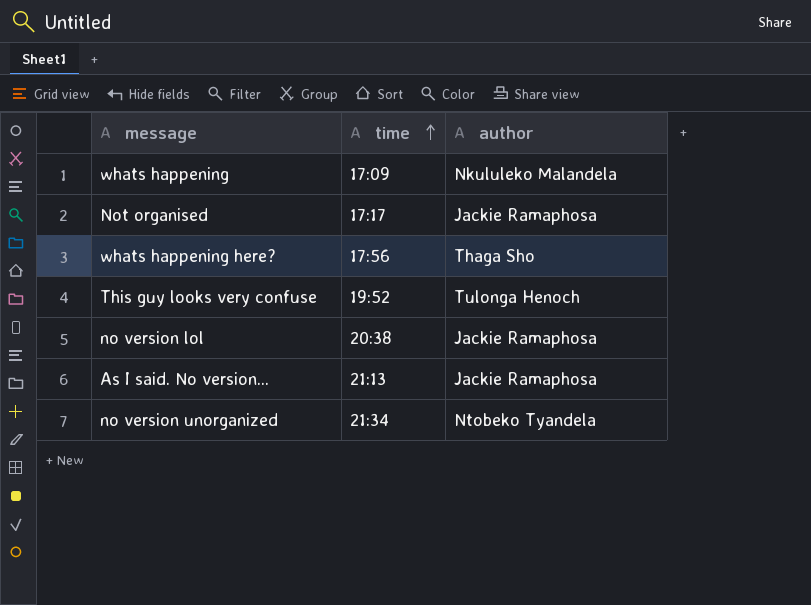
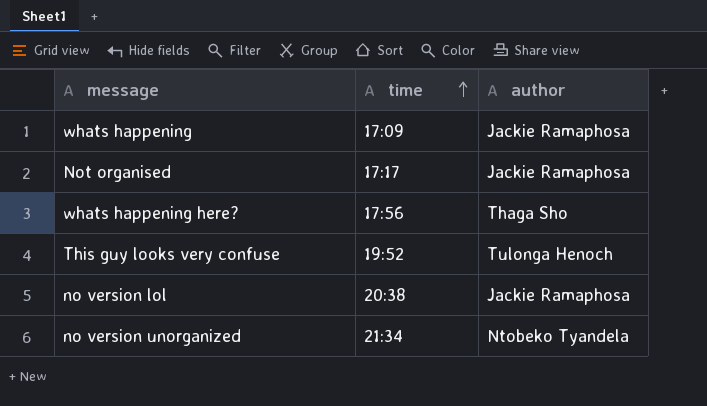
row As I said. No version...: 21:13 | Jackie Ramaphosa -> none
whats happening | author: Nkululeko Malandela -> Jackie Ramaphosa

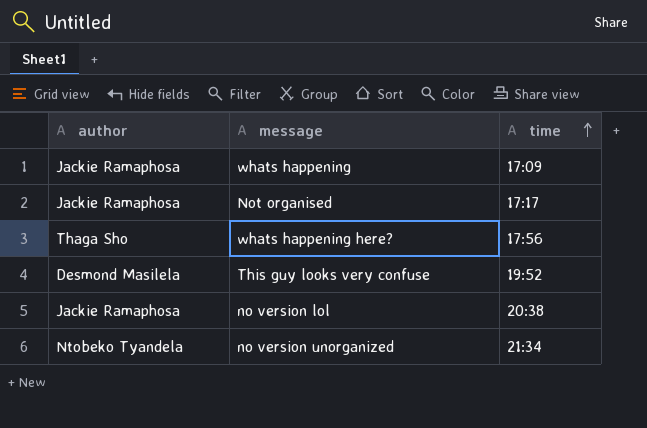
column author | position: 3 -> 1
This guy looks very confuse | author: Tulonga Henoch -> Desmond Masilela

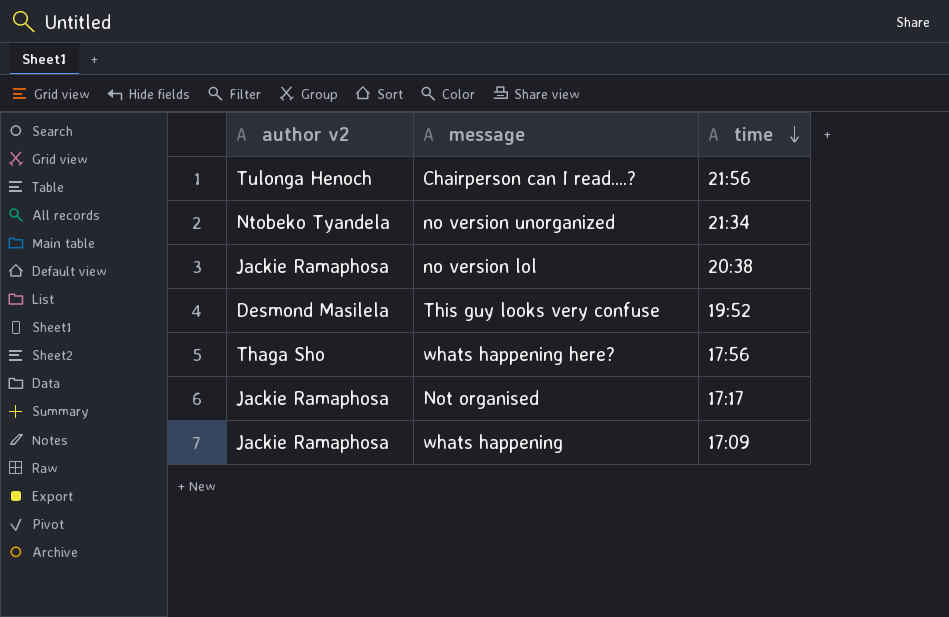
row order: time ascending -> time descending
column name: author -> author v2
row Chairperson can I read....?: none -> Tulonga Henoch | 21:56

